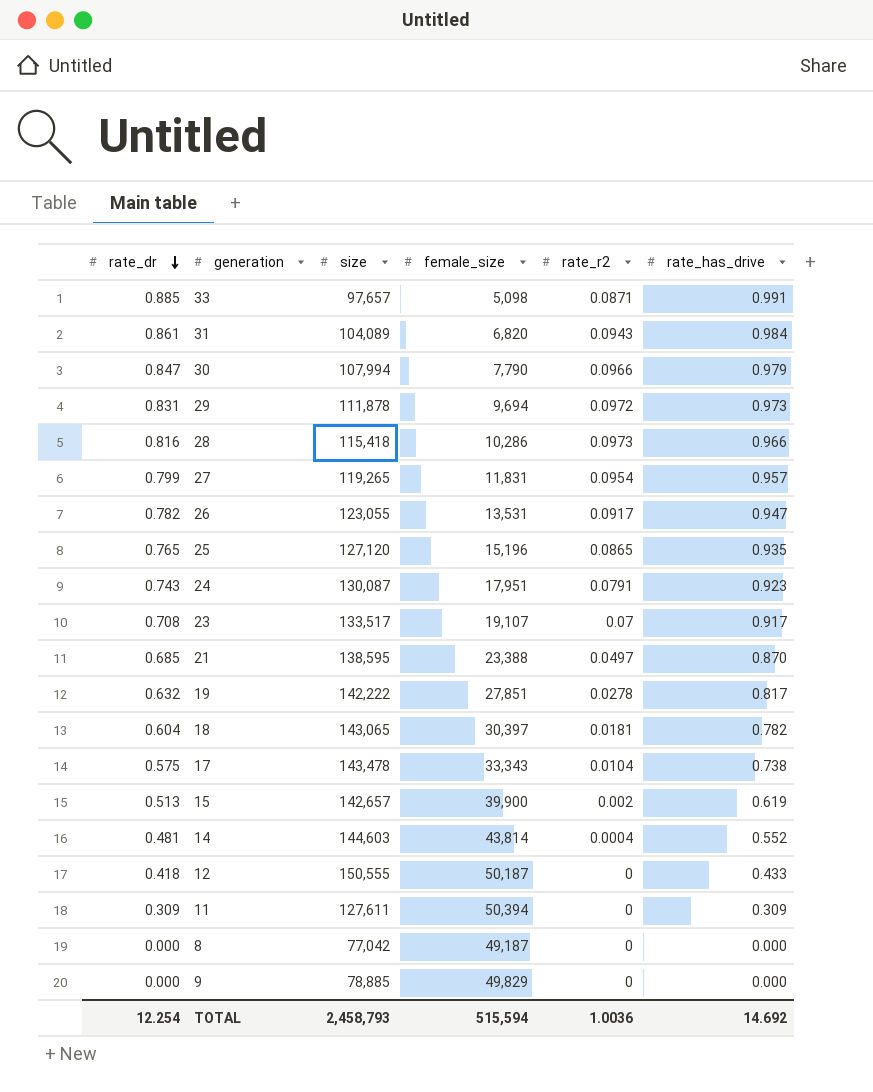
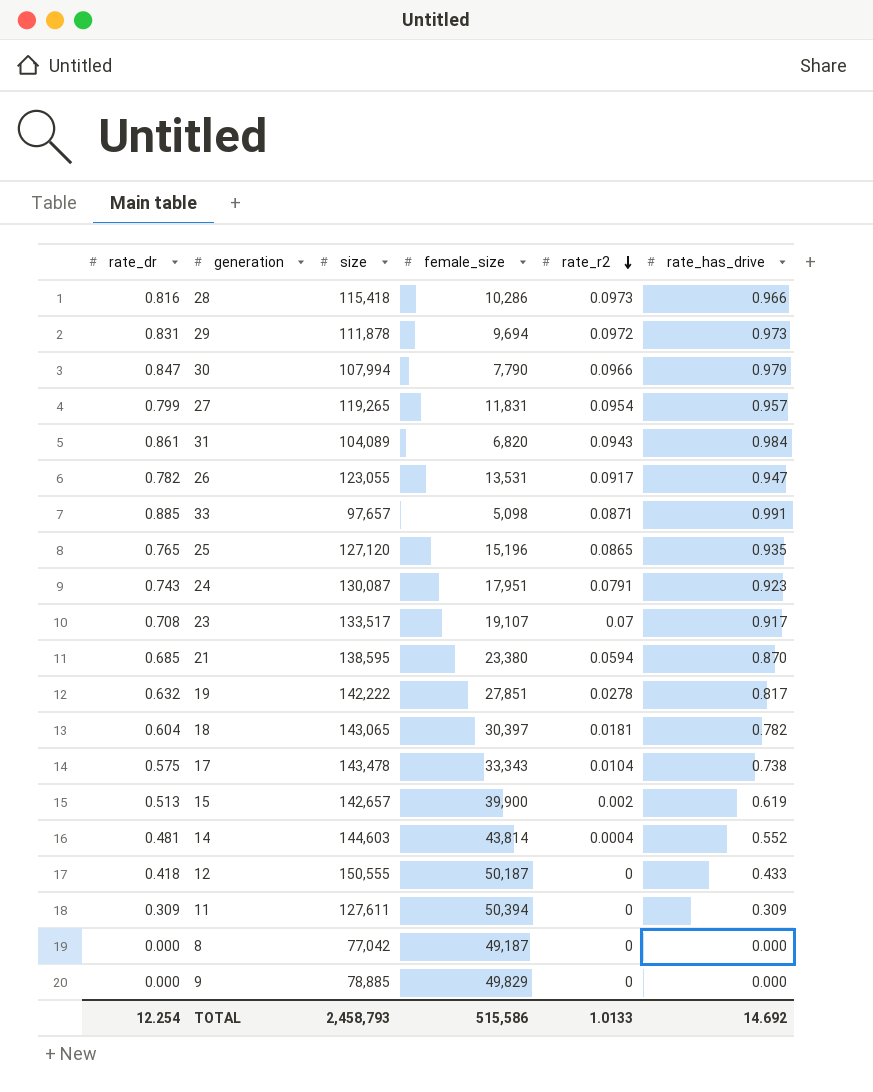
row order: rate_dr descending -> rate_r2 descending
21 | female_size: 23,388 -> 23,380
21 | rate_r2: 0.0497 -> 0.0594
TOTAL | female_size: 515,594 -> 515,586
TOTAL | rate_r2: 1.0036 -> 1.0133

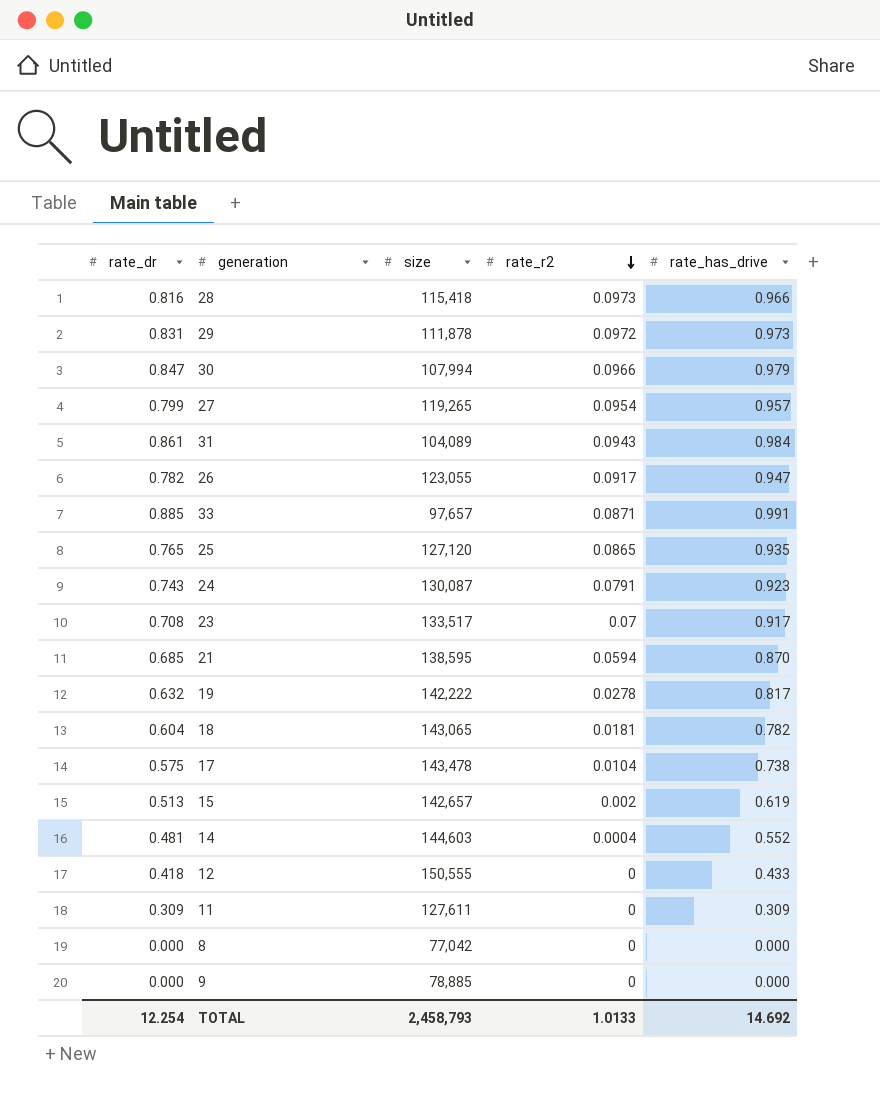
column female_size | position: 4 -> none

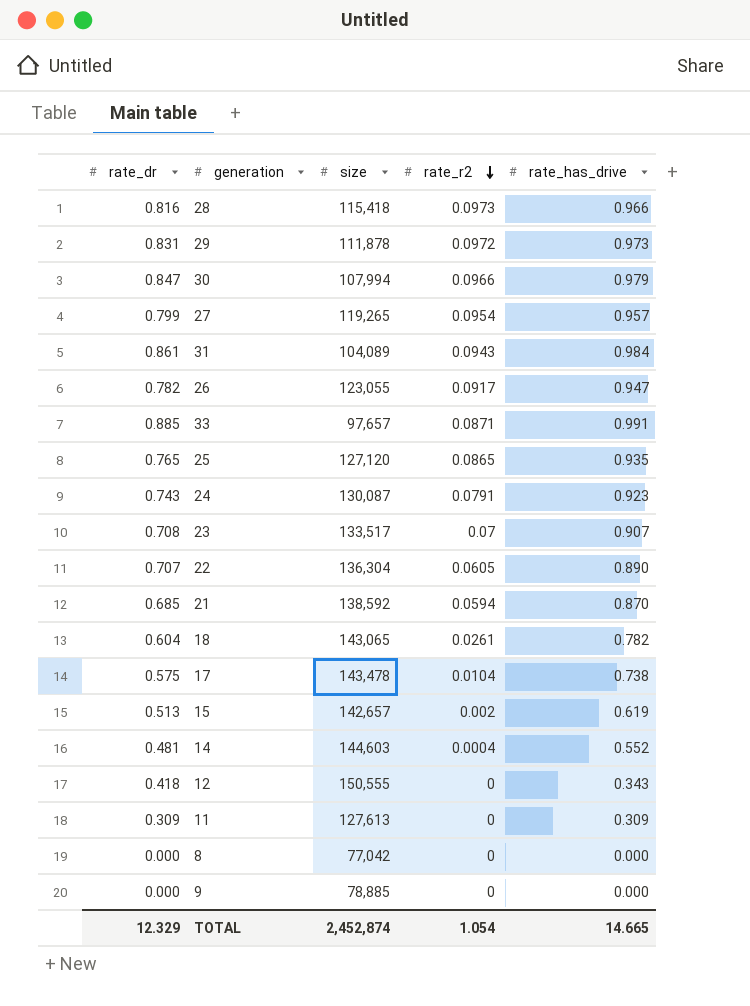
row 19: 0.632 | 142,222 | 0.0278 | 0.817 -> none
23 | rate_has_drive: 0.917 -> 0.907
row 22: none -> 0.707 | 136,304 | 0.0605 | 0.890
21 | size: 138,595 -> 138,592
18 | rate_r2: 0.0181 -> 0.0261
12 | rate_has_drive: 0.433 -> 0.343
11 | size: 127,611 -> 127,613
TOTAL | rate_dr: 12.254 -> 12.329
TOTAL | size: 2,458,793 -> 2,452,874
TOTAL | rate_r2: 1.0133 -> 1.054
TOTAL | rate_has_drive: 14.692 -> 14.665

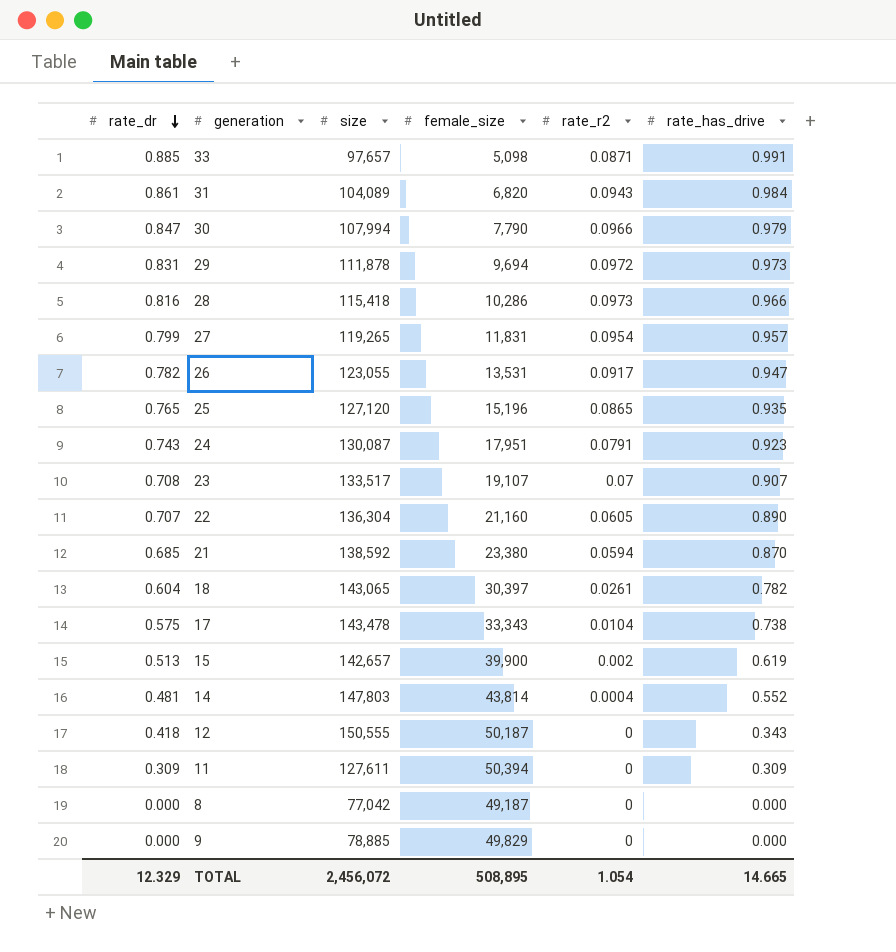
row order: rate_r2 descending -> rate_dr descending
column female_size | position: none -> 4
14 | size: 144,603 -> 147,803
11 | size: 127,613 -> 127,611
TOTAL | size: 2,452,874 -> 2,456,072

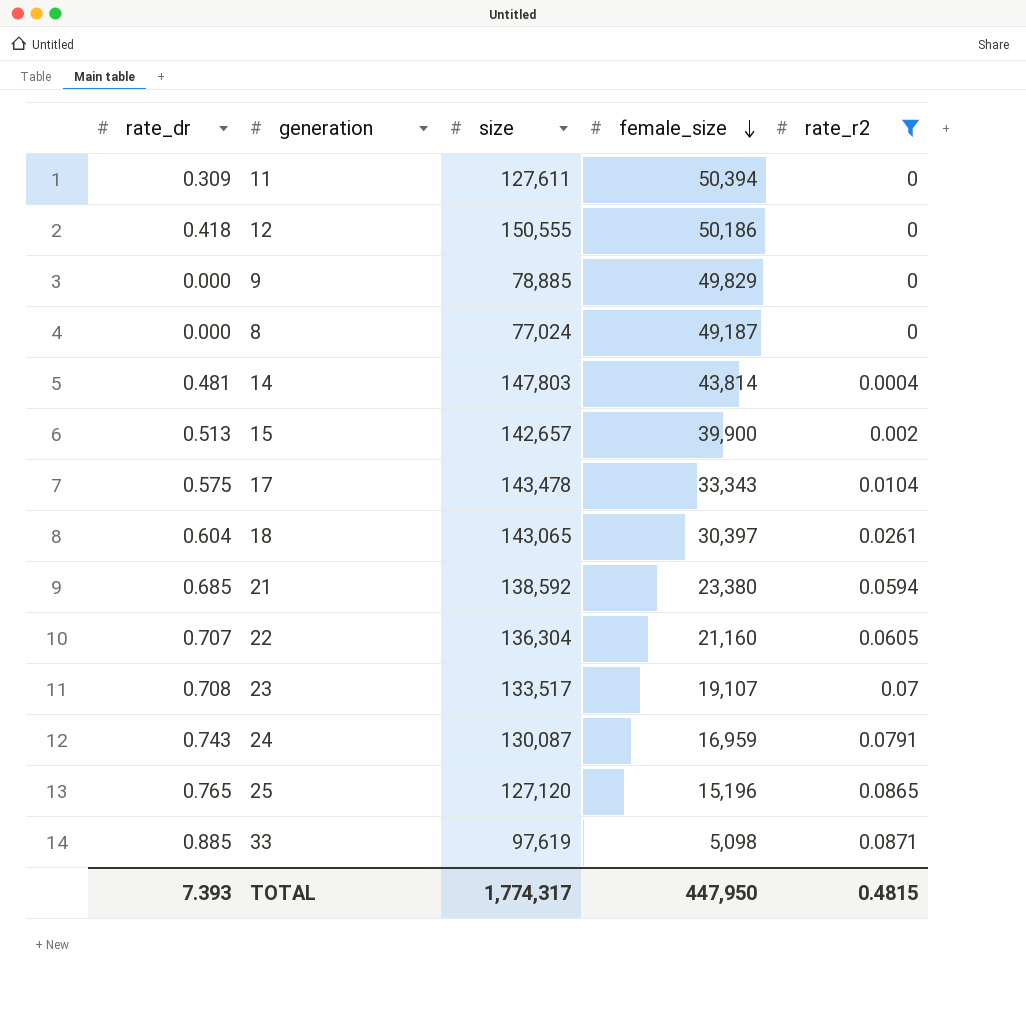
filter: none -> rate_r2 <= 0.0871
row order: rate_dr descending -> female_size descending
column rate_has_drive | position: 6 -> none
12 | female_size: 50,187 -> 50,186
8 | size: 77,042 -> 77,024
24 | female_size: 17,951 -> 16,959
33 | size: 97,657 -> 97,619
TOTAL | rate_dr: 12.329 -> 7.393
TOTAL | size: 2,456,072 -> 1,774,317
TOTAL | female_size: 508,895 -> 447,950
TOTAL | rate_r2: 1.054 -> 0.4815

